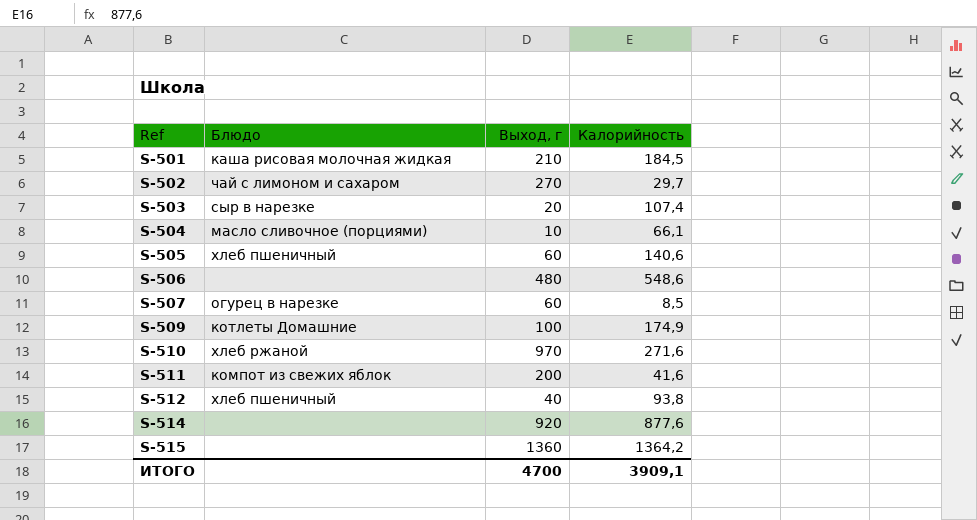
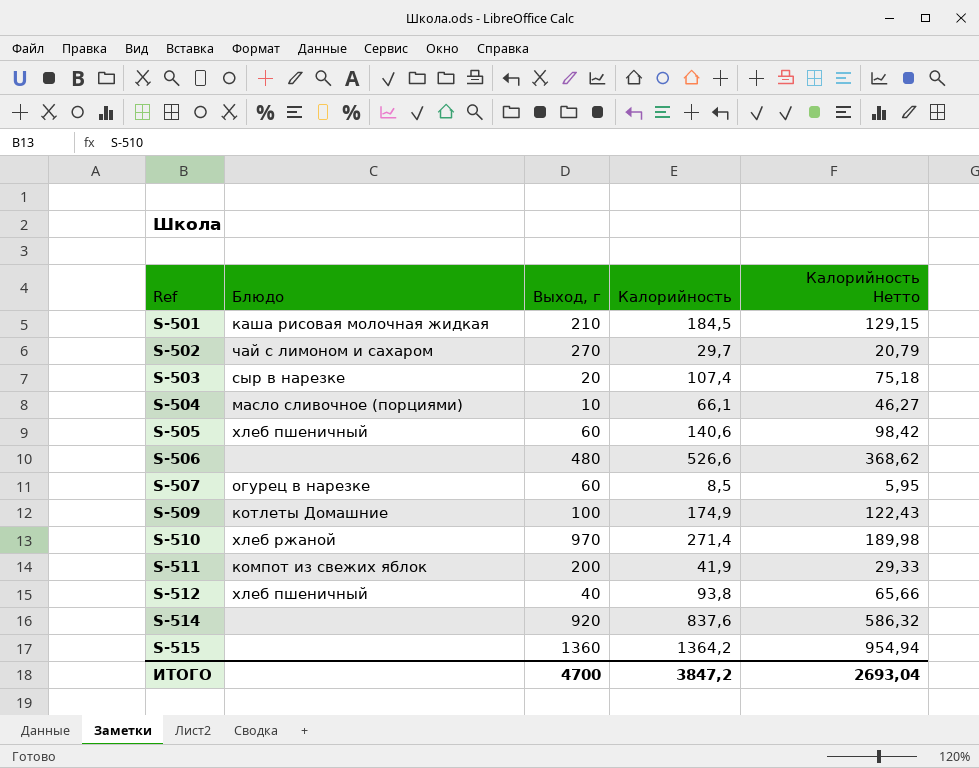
column Калорийность Нетто | formula: none -> [Калорийность] * 0,7
S-506 | Калорийность: 548,6 -> 526,6
S-510 | Калорийность: 271,6 -> 271,4
S-511 | Калорийность: 41,6 -> 41,9
S-514 | Калорийность: 877,6 -> 837,6
ИТОГО | Калорийность: 3909,1 -> 3847,2

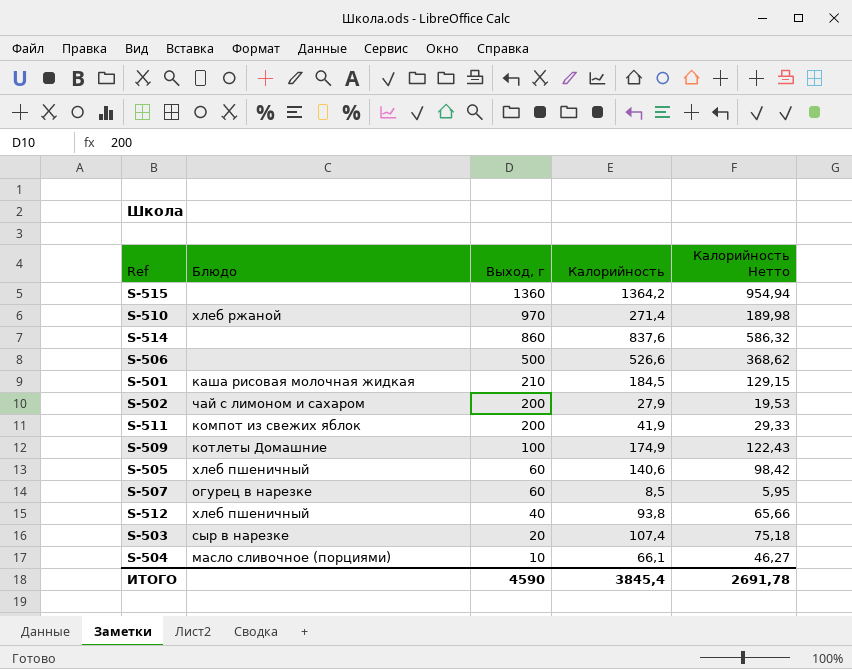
row order: Ref ascending -> Выход, г descending
S-514 | Выход, г: 920 -> 860
S-506 | Выход, г: 480 -> 500
S-502 | Выход, г: 270 -> 200
S-502 | Калорийность: 29,7 -> 27,9
S-502 | Калорийность Нетто: 20,79 -> 19,53
ИТОГО | Выход, г: 4700 -> 4590
ИТОГО | Калорийность: 3847,2 -> 3845,4
ИТОГО | Калорийность Нетто: 2693,04 -> 2691,78

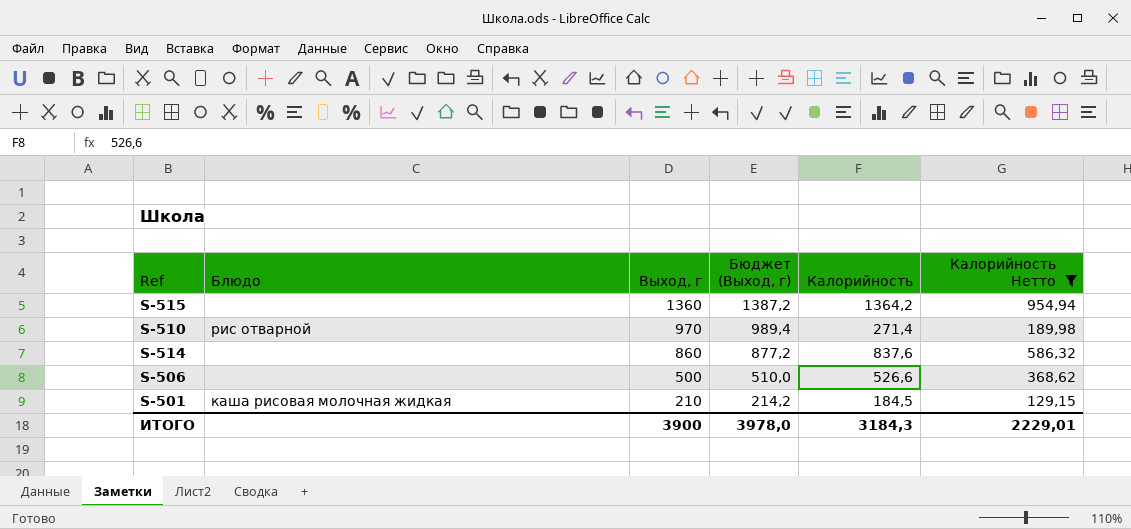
filter: none -> Калорийность Нетто >= 129,15
column Бюджет (Выход, г) | formula: none -> [Выход, г] * 1,02
S-510 | Блюдо: хлеб ржаной -> рис отварной
ИТОГО | Выход, г: 4590 -> 3900
ИТОГО | Калорийность: 3845,4 -> 3184,3
ИТОГО | Калорийность Нетто: 2691,78 -> 2229,01

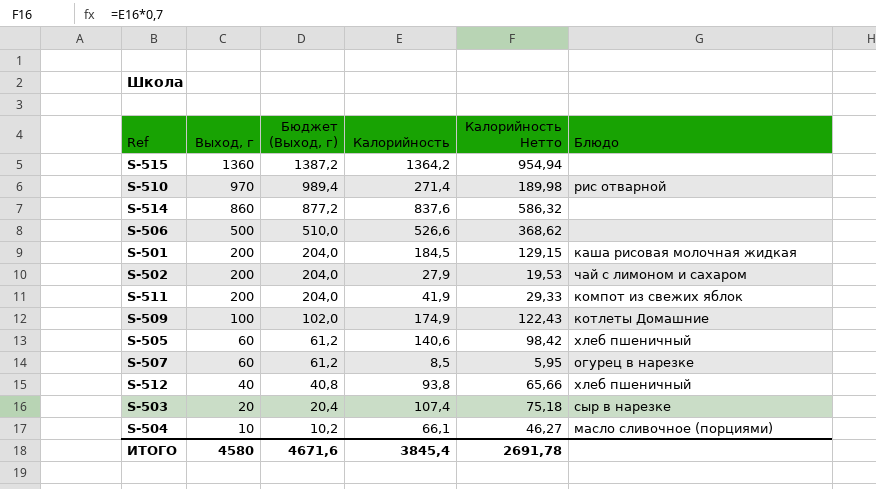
filter: Калорийность Нетто >= 129,15 -> none
column Блюдо | position: 2 -> 6
S-501 | Выход, г: 210 -> 200
S-501 | Бюджет (Выход, г): 214,2 -> 204,0
ИТОГО | Выход, г: 3900 -> 4580
ИТОГО | Бюджет (Выход, г): 3978,0 -> 4671,6
ИТОГО | Калорийность: 3184,3 -> 3845,4
ИТОГО | Калорийность Нетто: 2229,01 -> 2691,78

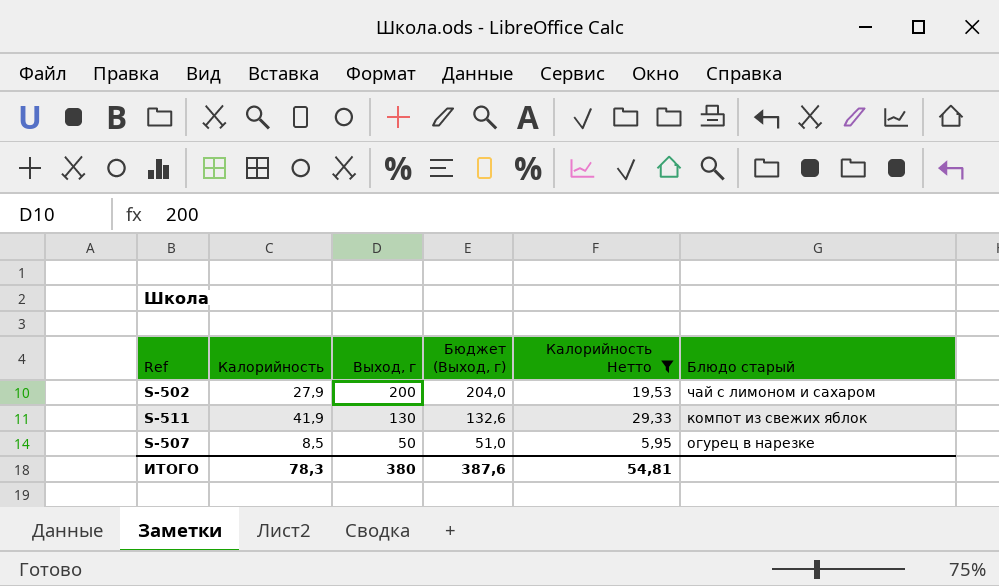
filter: none -> Калорийность Нетто <= 29,33
column Калорийность | position: 4 -> 2
column name: Блюдо -> Блюдо старый
S-511 | Выход, г: 200 -> 130
S-511 | Бюджет (Выход, г): 204,0 -> 132,6
S-507 | Выход, г: 60 -> 50
S-507 | Бюджет (Выход, г): 61,2 -> 51,0
ИТОГО | Калорийность: 3845,4 -> 78,3
ИТОГО | Выход, г: 4580 -> 380
ИТОГО | Бюджет (Выход, г): 4671,6 -> 387,6
ИТОГО | Калорийность Нетто: 2691,78 -> 54,81

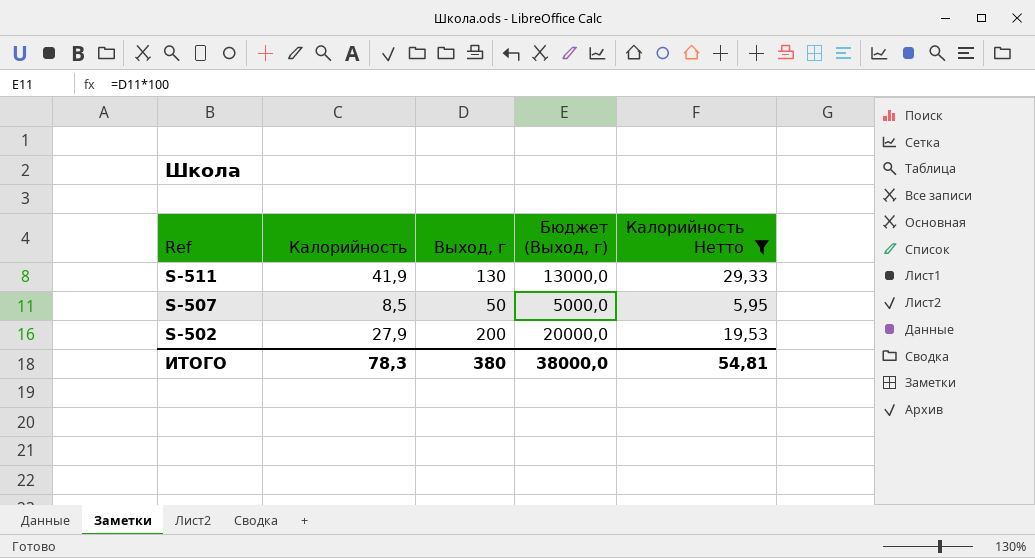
row order: Выход, г descending -> Ref descending
column Блюдо старый | position: 6 -> none
column Бюджет (Выход, г) | formula: [Выход, г] * 1,02 -> [Выход, г] * 100
ИТОГО | Бюджет (Выход, г): 387,6 -> 38000,0

